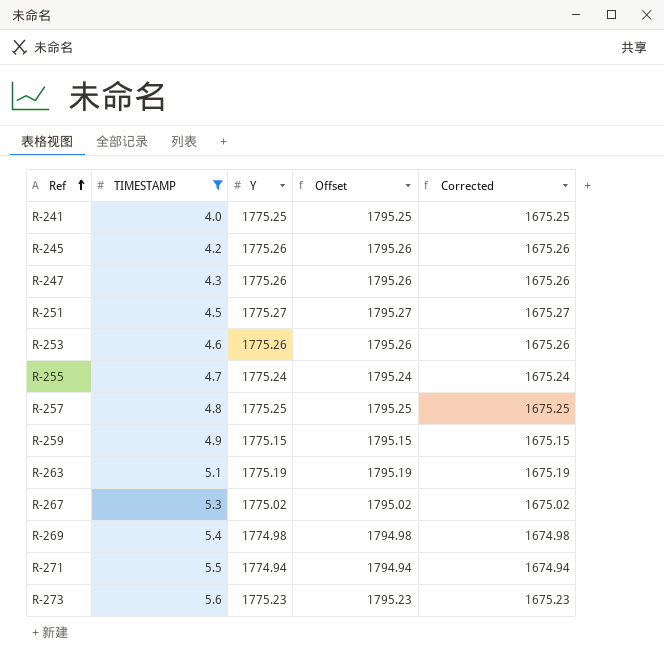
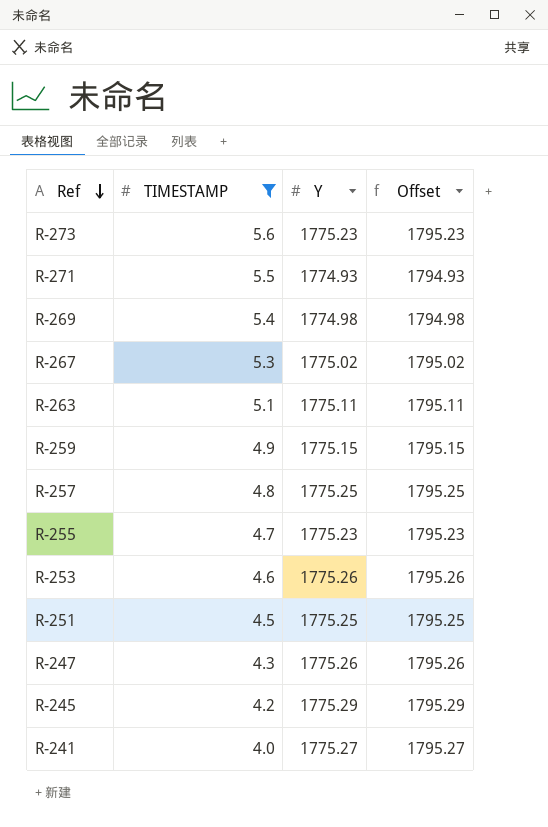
row order: Ref ascending -> Ref descending
column Corrected | formula: [Y] - 100 -> none
R-271 | Y: 1774.94 -> 1774.93
R-271 | Offset: 1794.94 -> 1794.93
R-263 | Y: 1775.19 -> 1775.11
R-263 | Offset: 1795.19 -> 1795.11
R-255 | Y: 1775.24 -> 1775.23
R-255 | Offset: 1795.24 -> 1795.23
R-251 | Y: 1775.27 -> 1775.25
R-251 | Offset: 1795.27 -> 1795.25
R-245 | Y: 1775.26 -> 1775.29
R-245 | Offset: 1795.26 -> 1795.29
R-241 | Y: 1775.25 -> 1775.27
R-241 | Offset: 1795.25 -> 1795.27

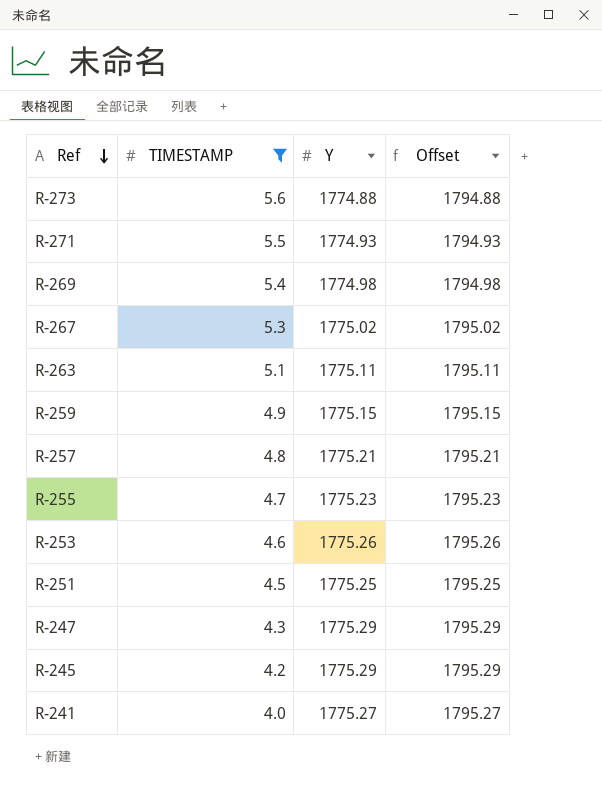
R-273 | Y: 1775.23 -> 1774.88
R-273 | Offset: 1795.23 -> 1794.88
R-257 | Y: 1775.25 -> 1775.21
R-257 | Offset: 1795.25 -> 1795.21
R-247 | Y: 1775.26 -> 1775.29
R-247 | Offset: 1795.26 -> 1795.29

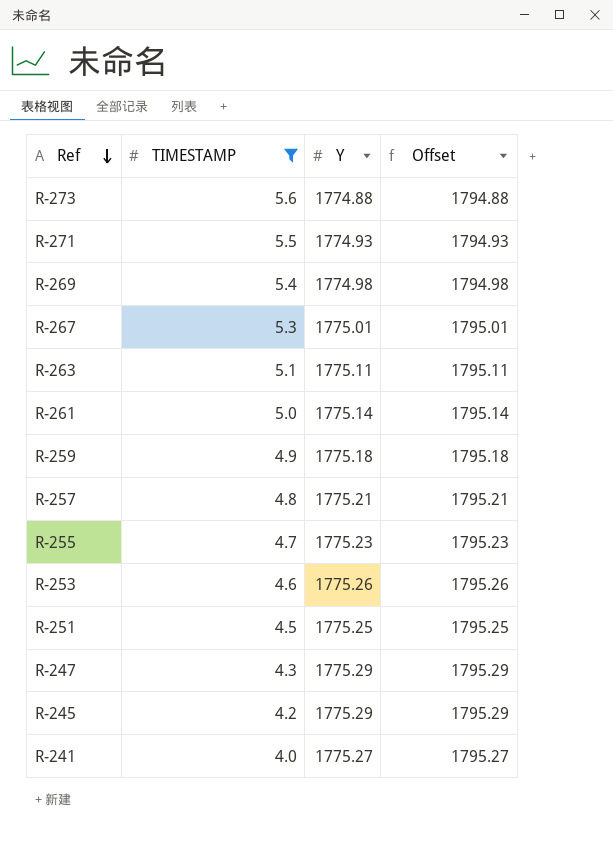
R-267 | Y: 1775.02 -> 1775.01
R-267 | Offset: 1795.02 -> 1795.01
row R-261: none -> 5.0 | 1775.14 | 1795.14
R-259 | Y: 1775.15 -> 1775.18
R-259 | Offset: 1795.15 -> 1795.18

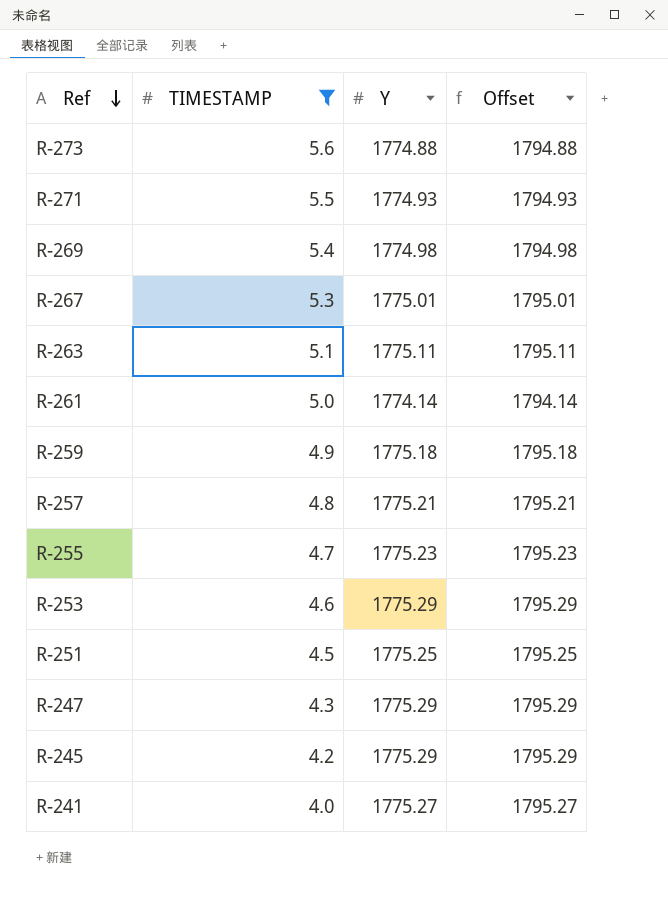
R-261 | Y: 1775.14 -> 1774.14
R-261 | Offset: 1795.14 -> 1794.14
R-253 | Y: 1775.26 -> 1775.29
R-253 | Offset: 1795.26 -> 1795.29

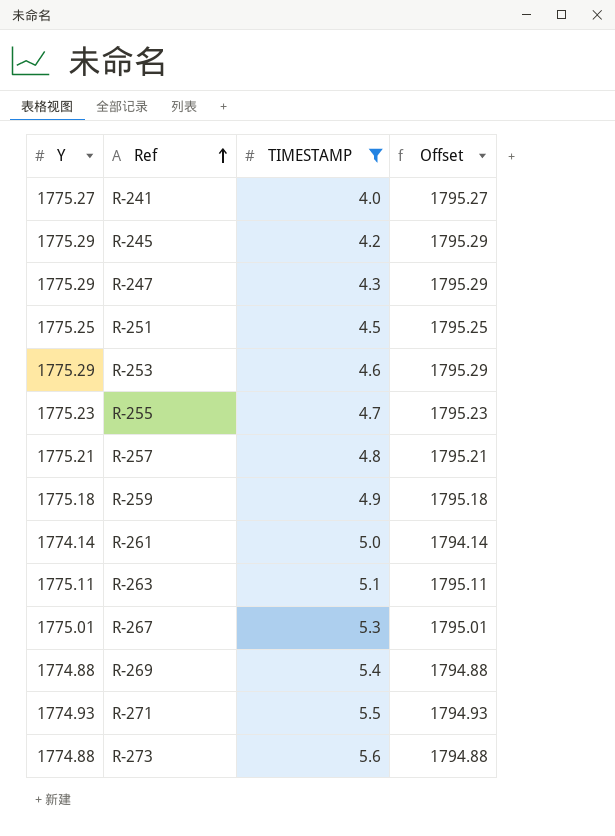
row order: Ref descending -> Ref ascending
column Y | position: 3 -> 1
R-269 | Y: 1774.98 -> 1774.88
R-269 | Offset: 1794.98 -> 1794.88

